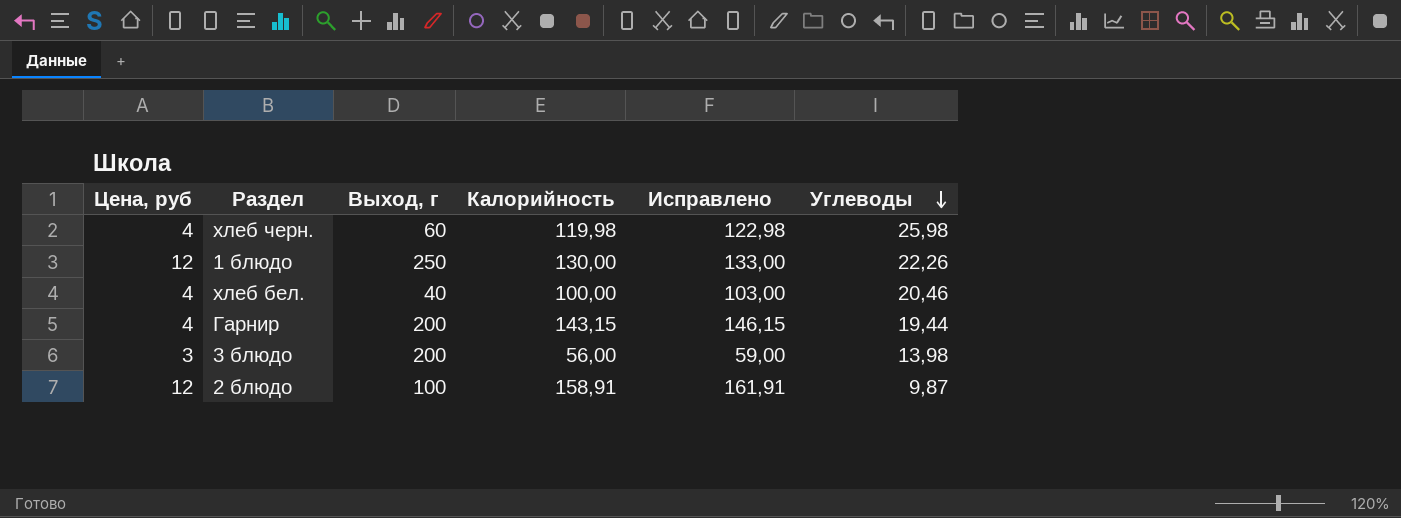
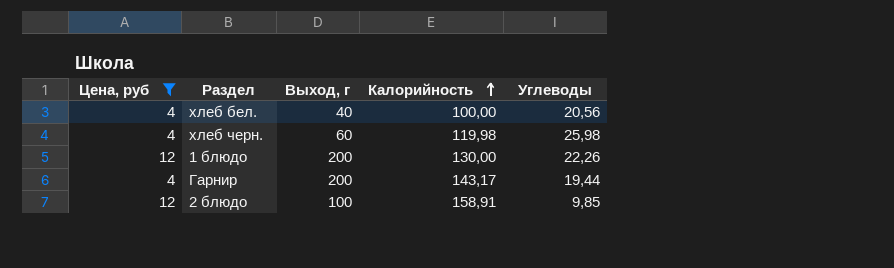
filter: none -> Цена, руб != 3
row order: Углеводы descending -> Калорийность ascending
column Исправлено | formula: [Калорийность] + 3 -> none
хлеб бел. | Углеводы: 20,46 -> 20,56
1 блюдо | Выход, г: 250 -> 200
Гарнир | Калорийность: 143,15 -> 143,17
2 блюдо | Углеводы: 9,87 -> 9,85

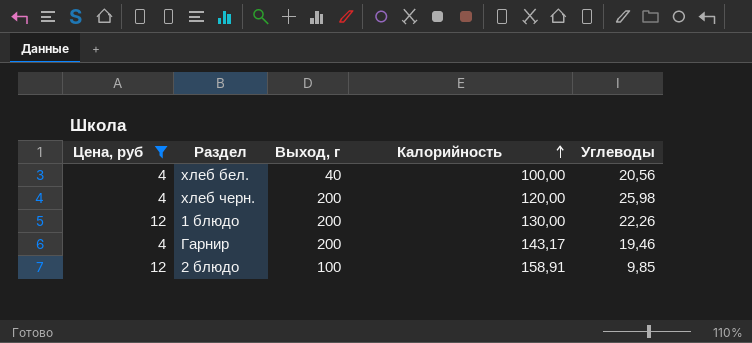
хлеб черн. | Выход, г: 60 -> 200
хлеб черн. | Калорийность: 119,98 -> 120,00
Гарнир | Углеводы: 19,44 -> 19,46

